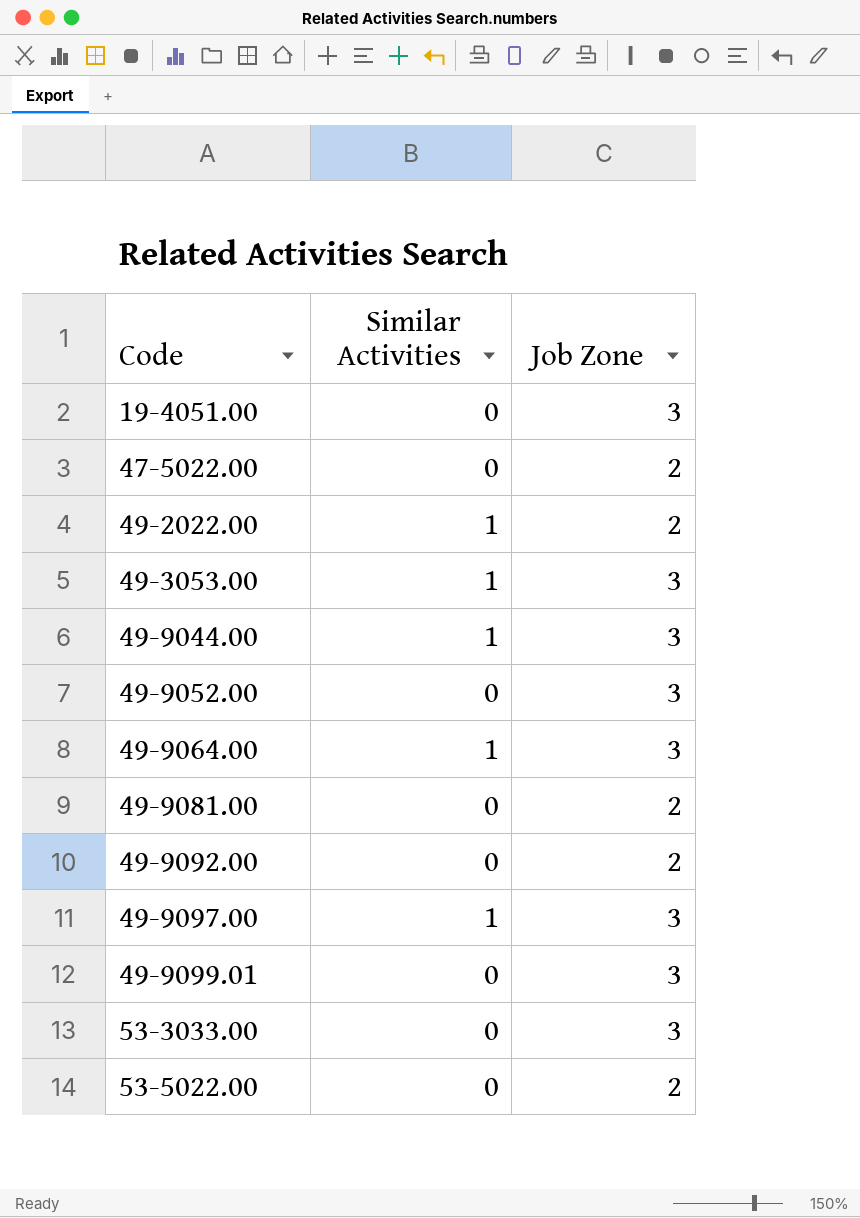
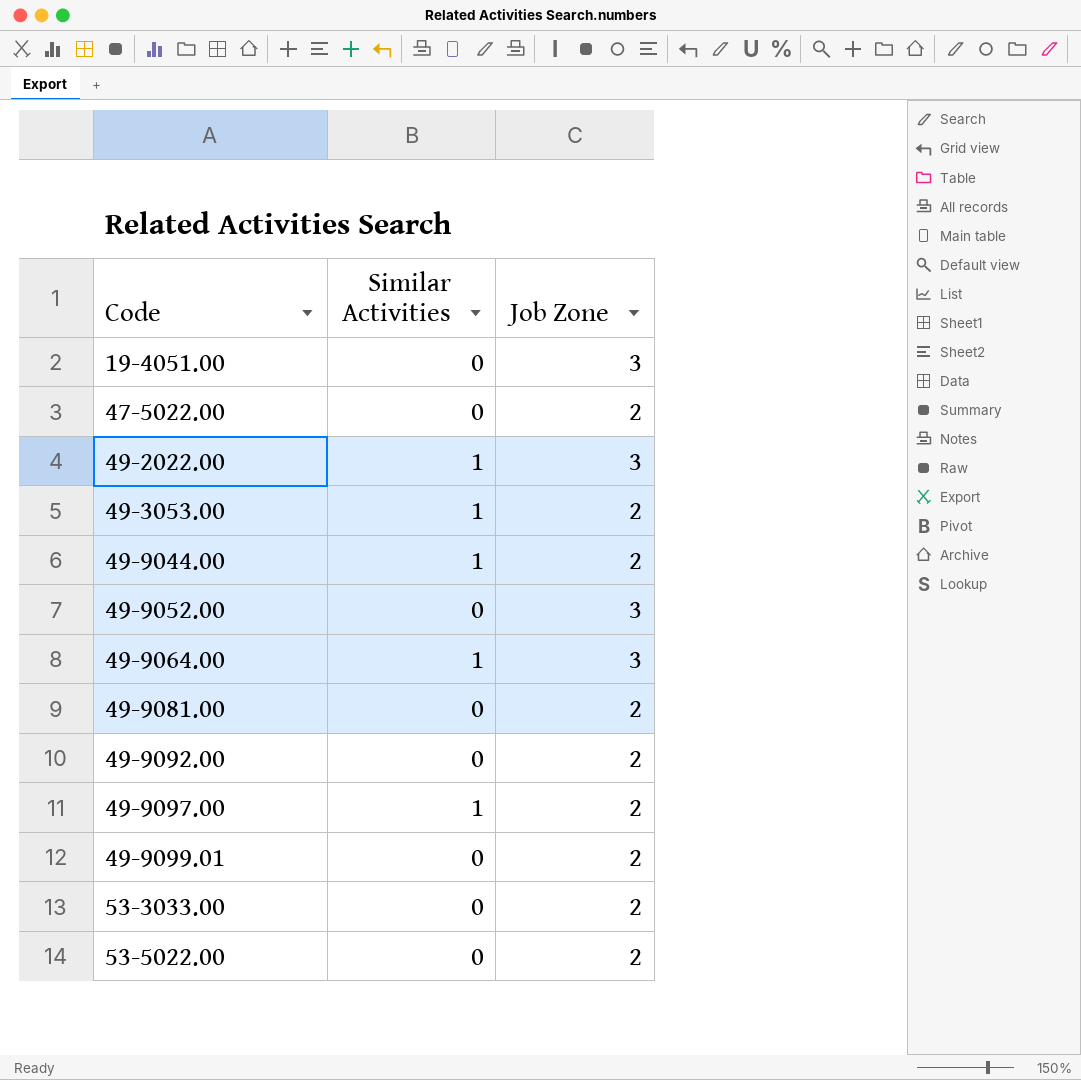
49-2022.00 | Job Zone: 2 -> 3
49-3053.00 | Job Zone: 3 -> 2
49-9044.00 | Job Zone: 3 -> 2
49-9097.00 | Job Zone: 3 -> 2
49-9099.01 | Job Zone: 3 -> 2
53-3033.00 | Job Zone: 3 -> 2

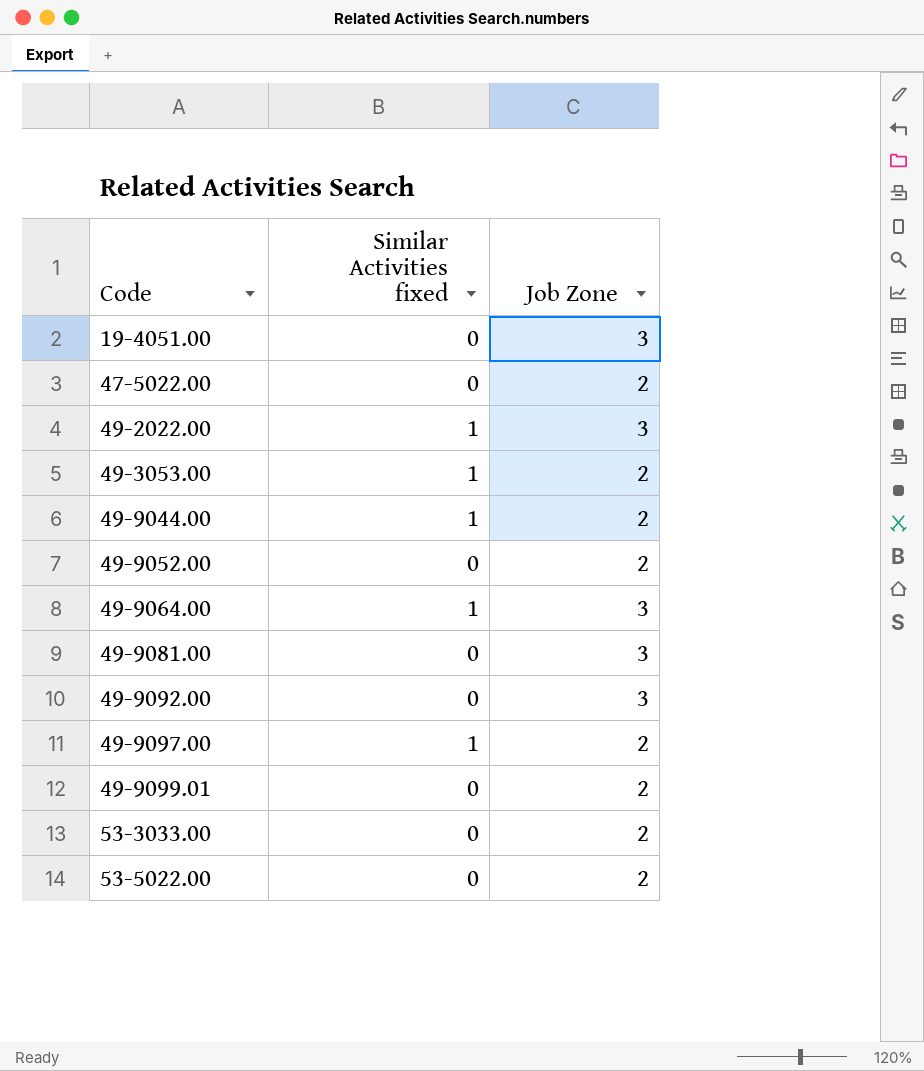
column name: Similar Activities -> Similar Activities fixed
49-9052.00 | Job Zone: 3 -> 2
49-9081.00 | Job Zone: 2 -> 3
49-9092.00 | Job Zone: 2 -> 3

